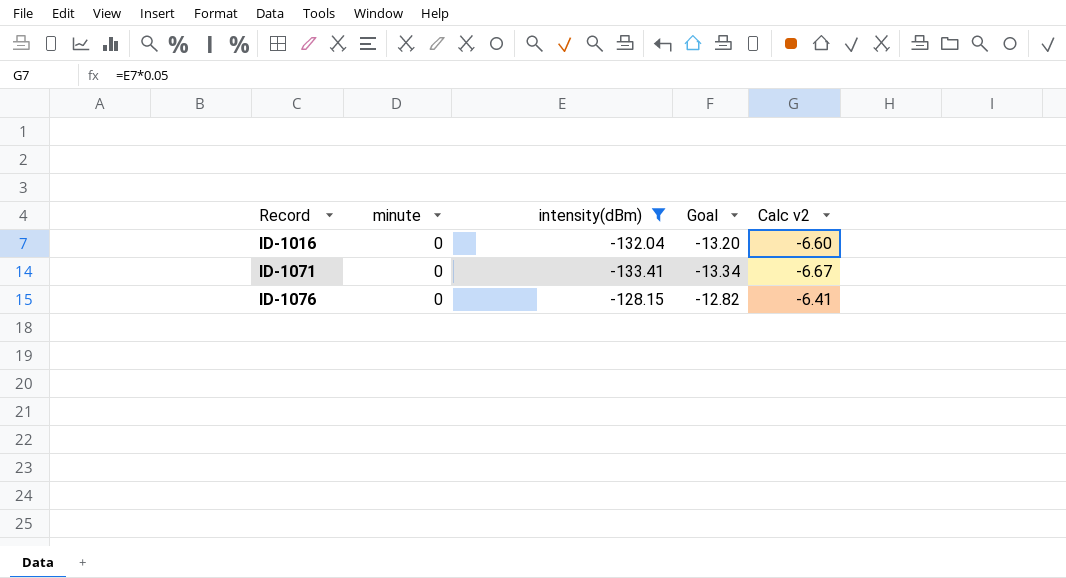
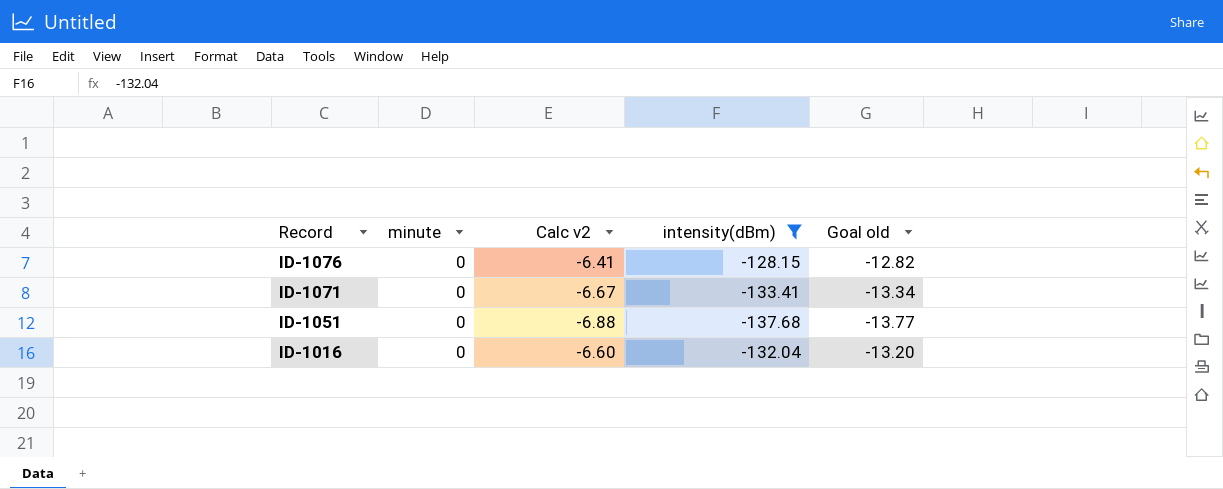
row order: Record ascending -> Record descending
column Calc v2 | position: 5 -> 3
column name: Goal -> Goal old
row ID-1051: none -> 0 | -6.88 | -137.68 | -13.77

